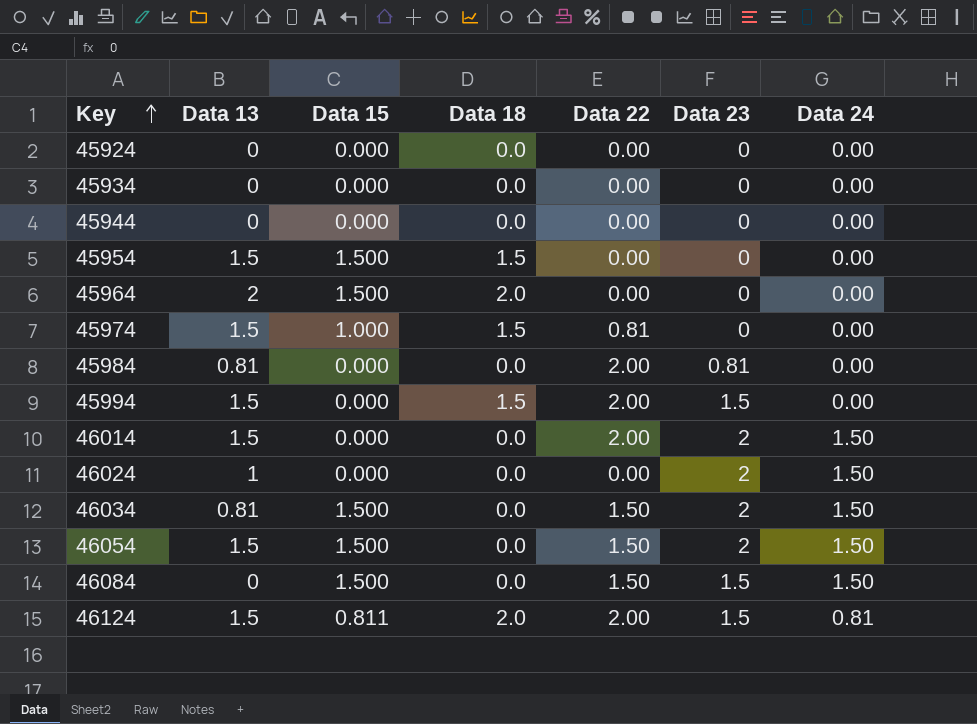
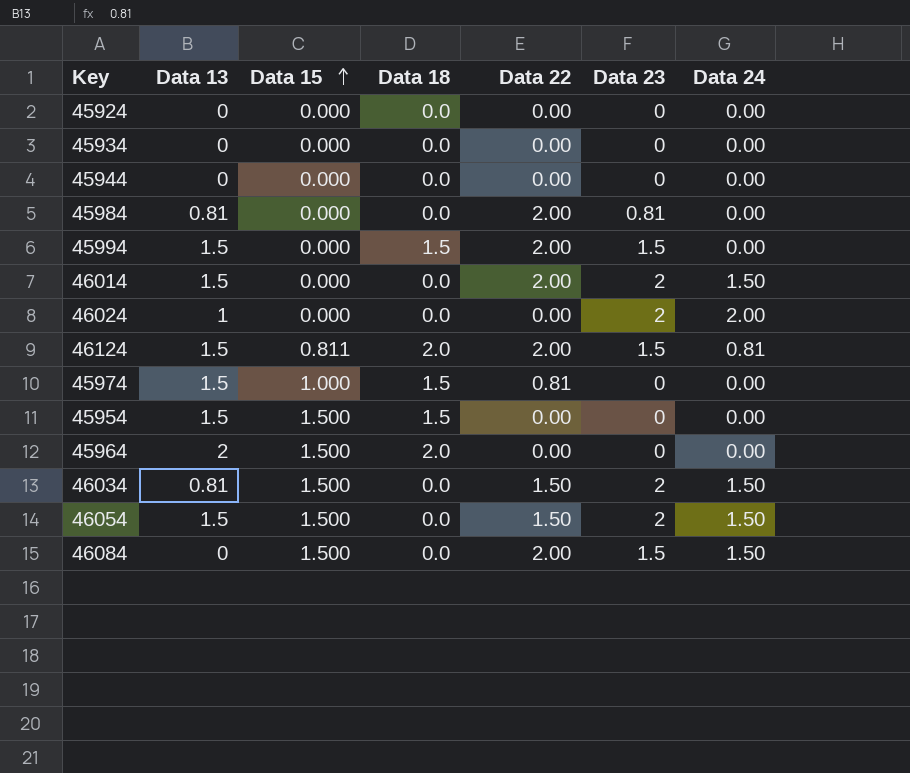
row order: Key ascending -> Data 15 ascending
46024 | Data 24: 1.50 -> 2.00
46084 | Data 22: 1.50 -> 2.00

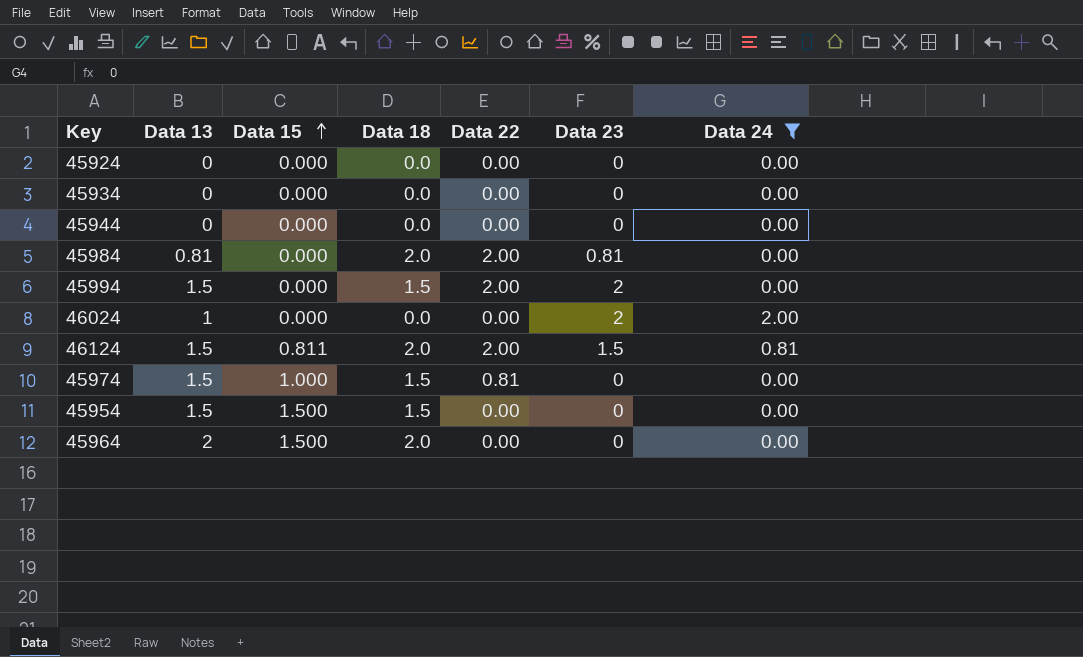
filter: none -> Data 24 != 1.50
45984 | Data 18: 0.0 -> 2.0
45994 | Data 23: 1.5 -> 2

